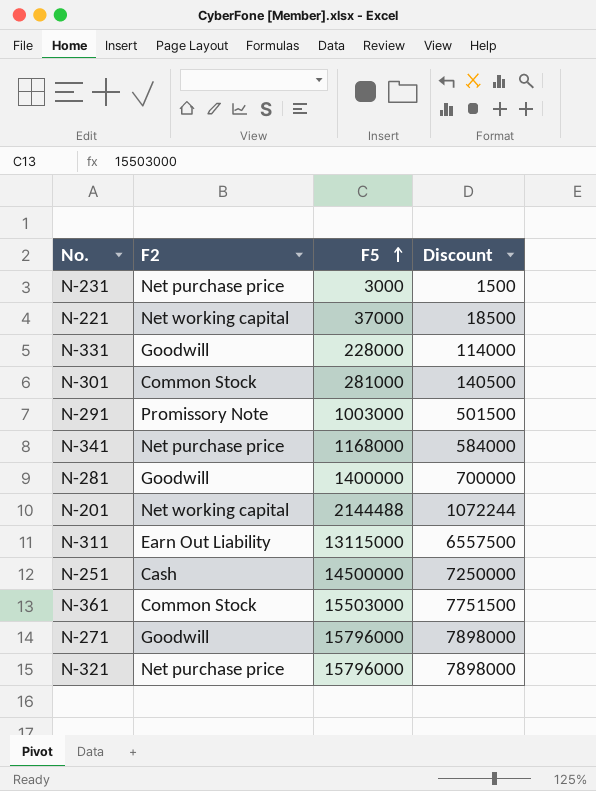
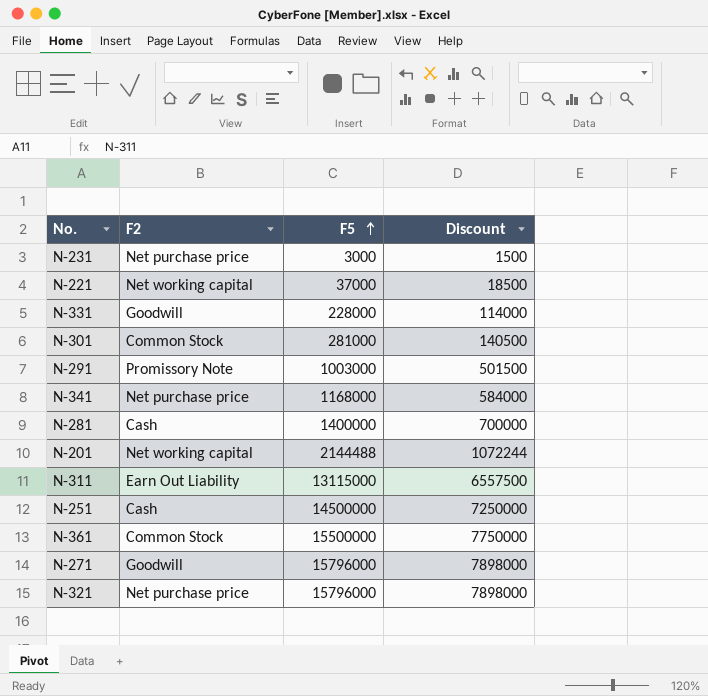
N-281 | F2: Goodwill -> Cash
N-361 | F5: 15503000 -> 15500000
N-361 | Discount: 7751500 -> 7750000

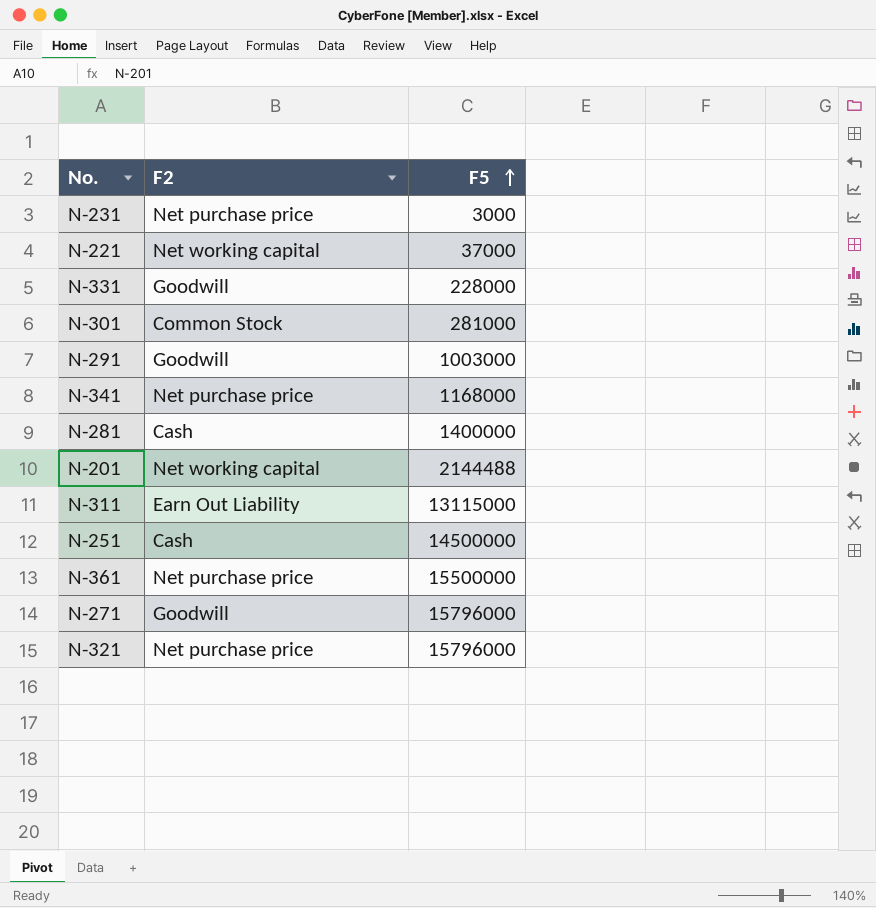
column Discount | formula: [F5] * 0.5 -> none
N-291 | F2: Promissory Note -> Goodwill
N-361 | F2: Common Stock -> Net purchase price

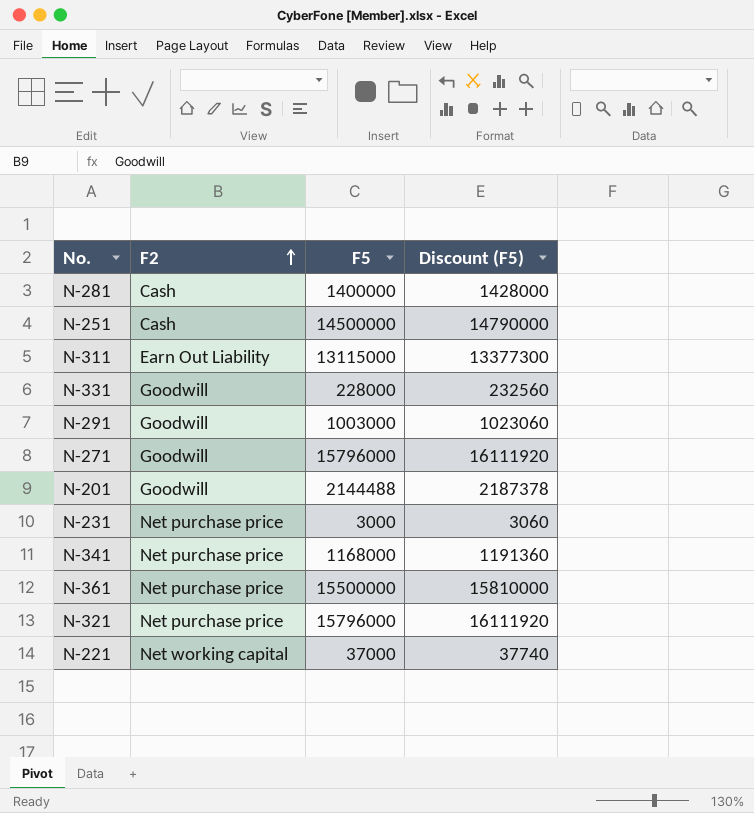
row order: F5 ascending -> F2 ascending
column Discount (F5) | formula: none -> [F5] * 1.02
row N-301: Common Stock | 281000 -> none
N-201 | F2: Net working capital -> Goodwill

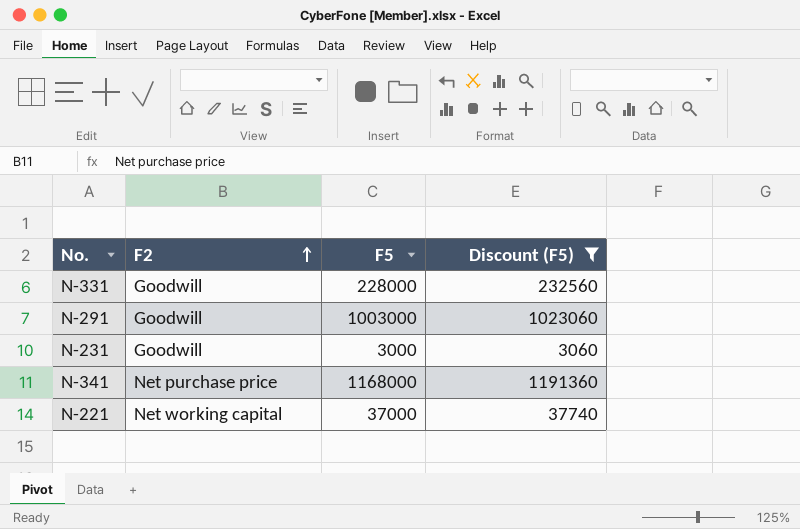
filter: none -> Discount (F5) <= 1191360
N-231 | F2: Net purchase price -> Goodwill

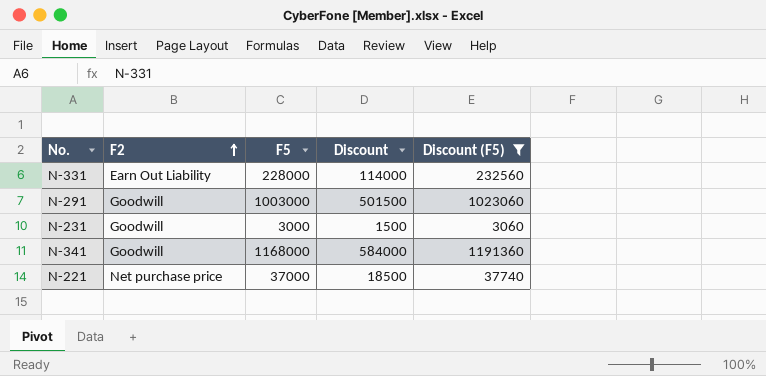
column Discount | formula: none -> [F5] * 0.5
N-331 | F2: Goodwill -> Earn Out Liability
N-341 | F2: Net purchase price -> Goodwill
N-221 | F2: Net working capital -> Net purchase price

